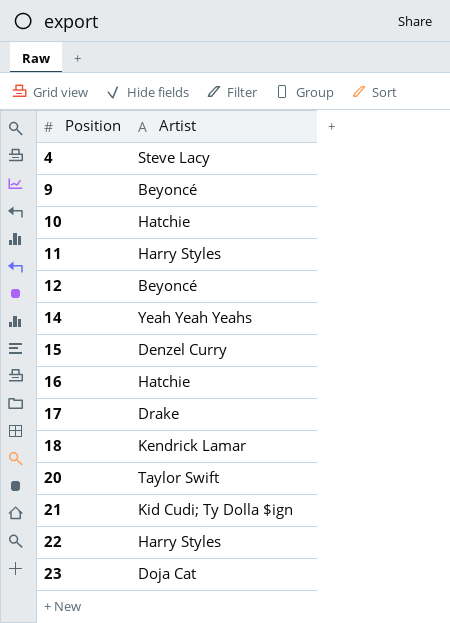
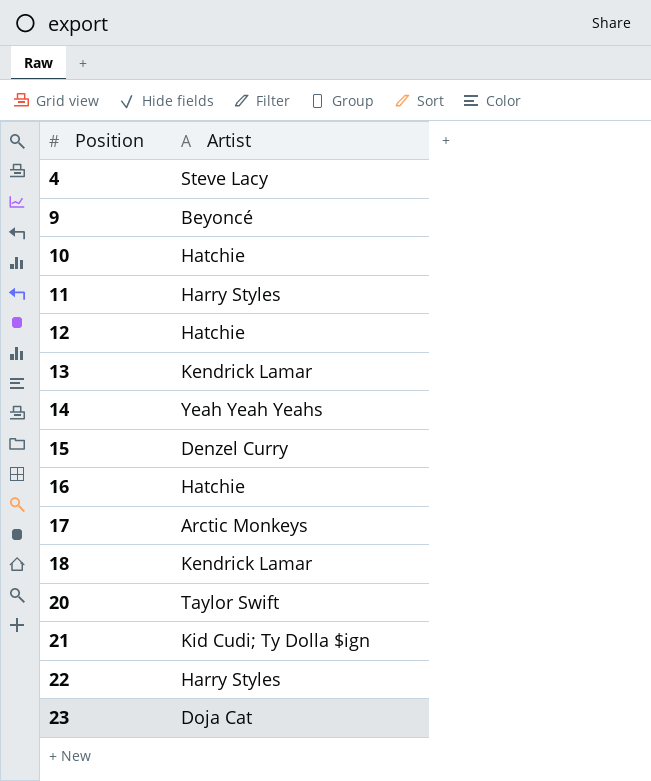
12 | Artist: Beyoncé -> Hatchie
row 13: none -> Kendrick Lamar
17 | Artist: Drake -> Arctic Monkeys

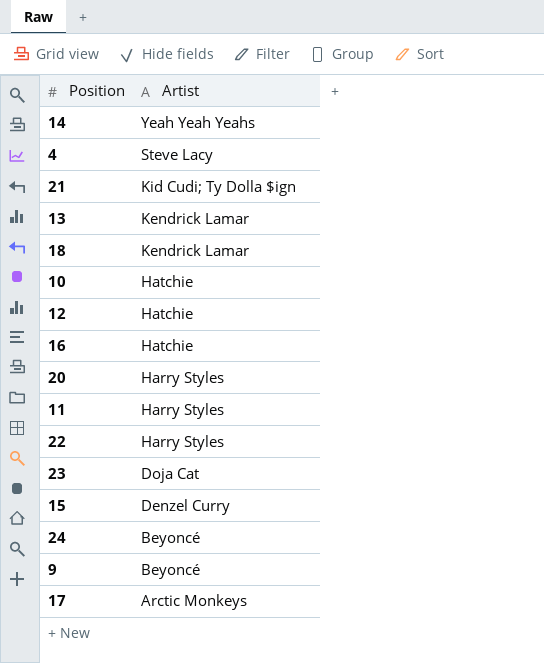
row order: Position ascending -> Artist descending
20 | Artist: Taylor Swift -> Harry Styles
row 24: none -> Beyoncé

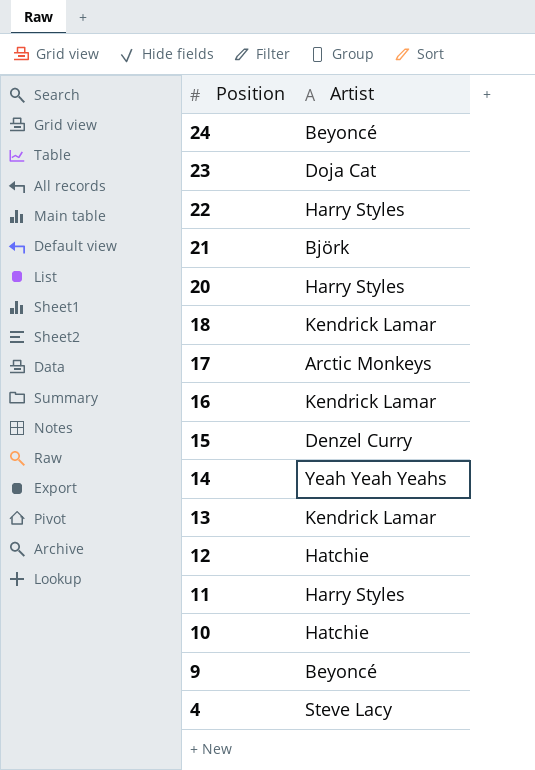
row order: Artist descending -> Position descending
21 | Artist: Kid Cudi; Ty Dolla $ign -> Björk
16 | Artist: Hatchie -> Kendrick Lamar

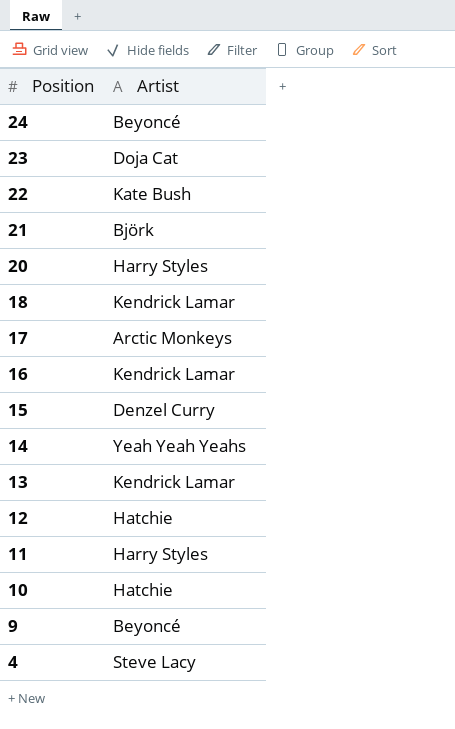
22 | Artist: Harry Styles -> Kate Bush

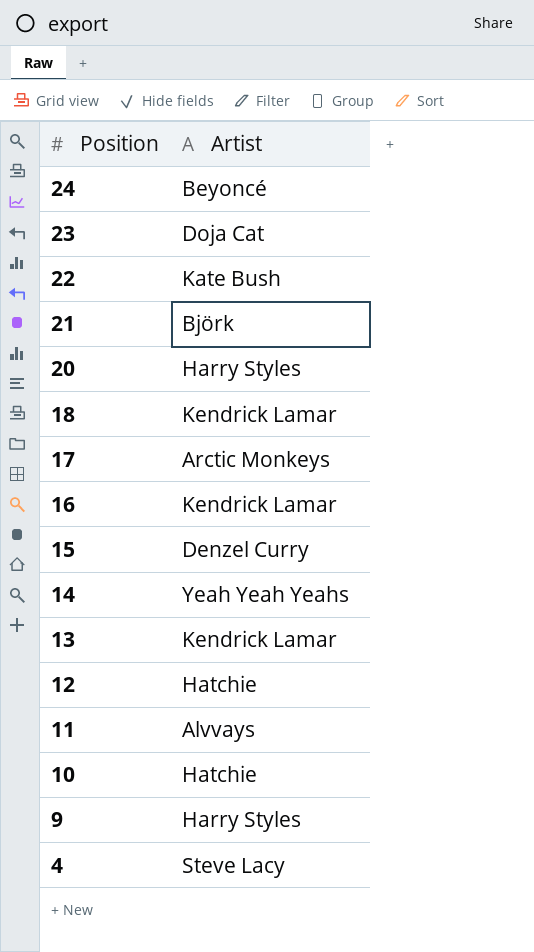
11 | Artist: Harry Styles -> Alvvays
9 | Artist: Beyoncé -> Harry Styles

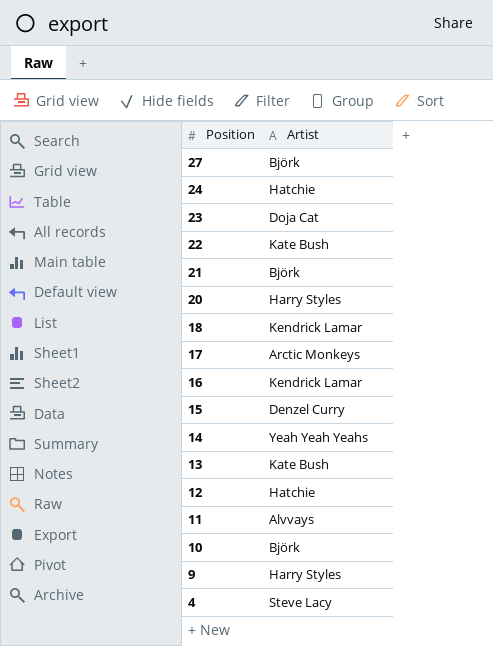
row 27: none -> Björk
24 | Artist: Beyoncé -> Hatchie
13 | Artist: Kendrick Lamar -> Kate Bush
10 | Artist: Hatchie -> Björk

